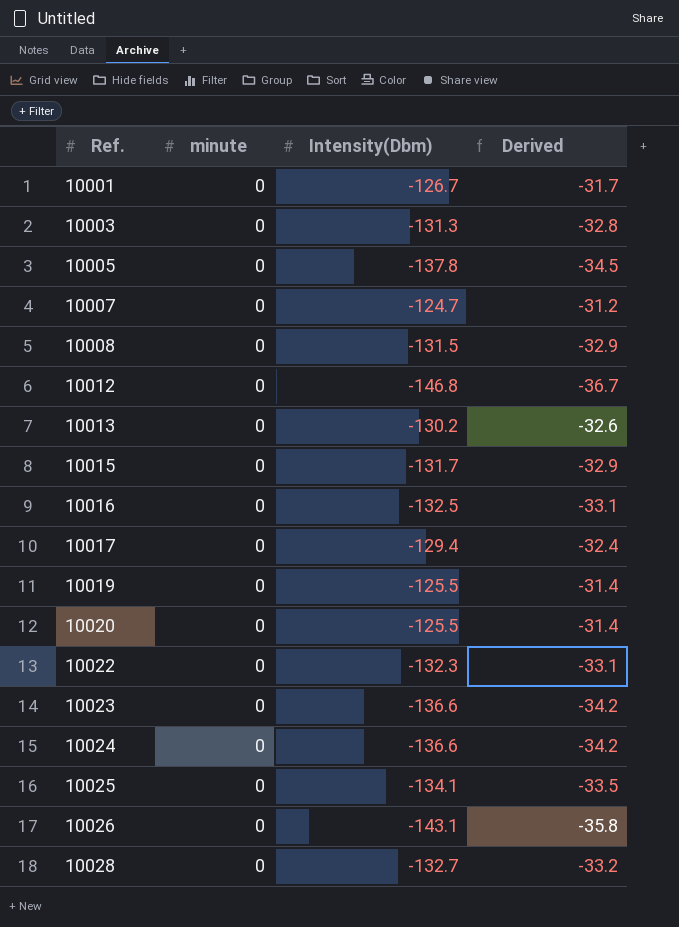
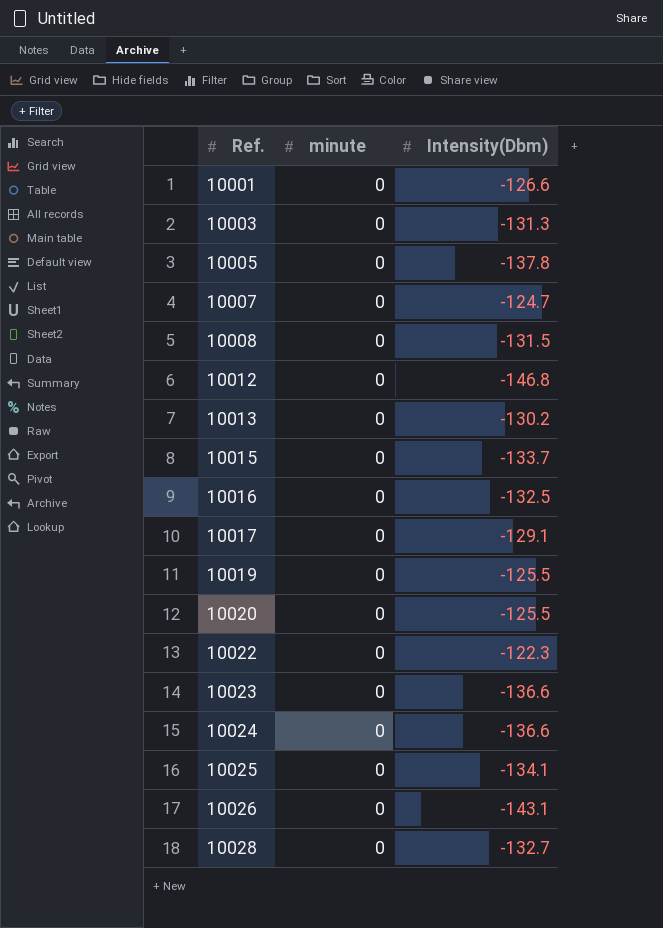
column Derived | formula: [Intensity(Dbm)] * 0.25 -> none
10001 | Intensity(Dbm): -126.7 -> -126.6
10015 | Intensity(Dbm): -131.7 -> -133.7
10017 | Intensity(Dbm): -129.4 -> -129.1
10022 | Intensity(Dbm): -132.3 -> -122.3

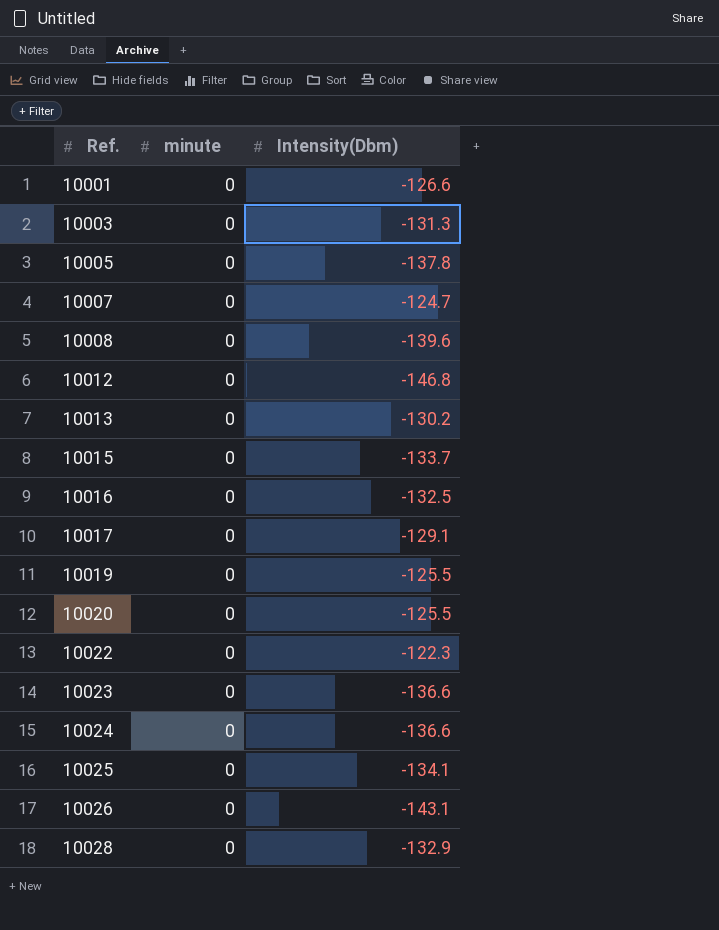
10008 | Intensity(Dbm): -131.5 -> -139.6
10028 | Intensity(Dbm): -132.7 -> -132.9

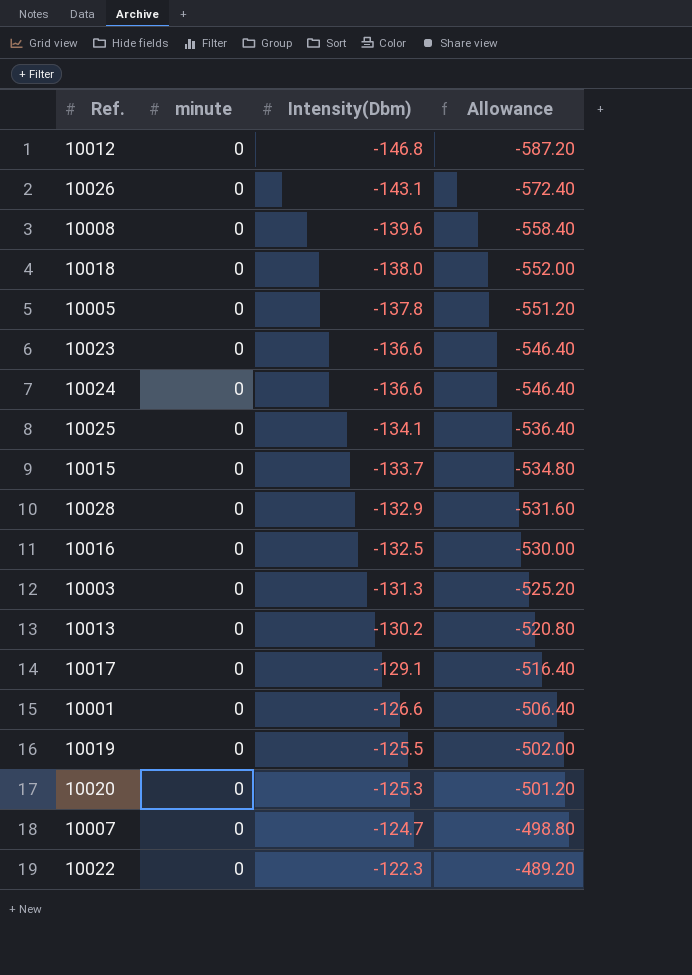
row order: Ref. ascending -> Intensity(Dbm) ascending
column Allowance | formula: none -> [Intensity(Dbm)] * 4
row 10018: none -> 0 | -138.0 | -552.00
10020 | Intensity(Dbm): -125.5 -> -125.3

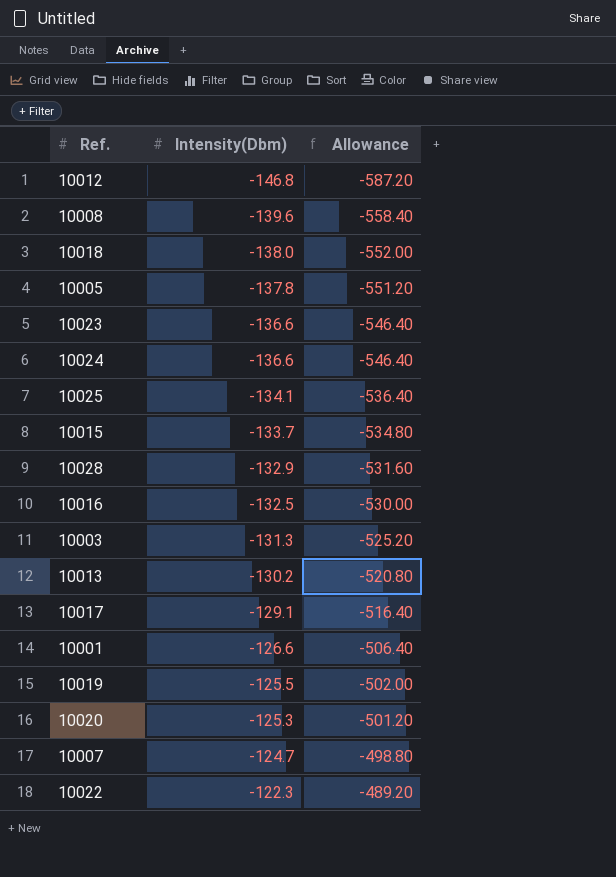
column minute | position: 2 -> none
row 10026: 0 | -143.1 | -572.40 -> none

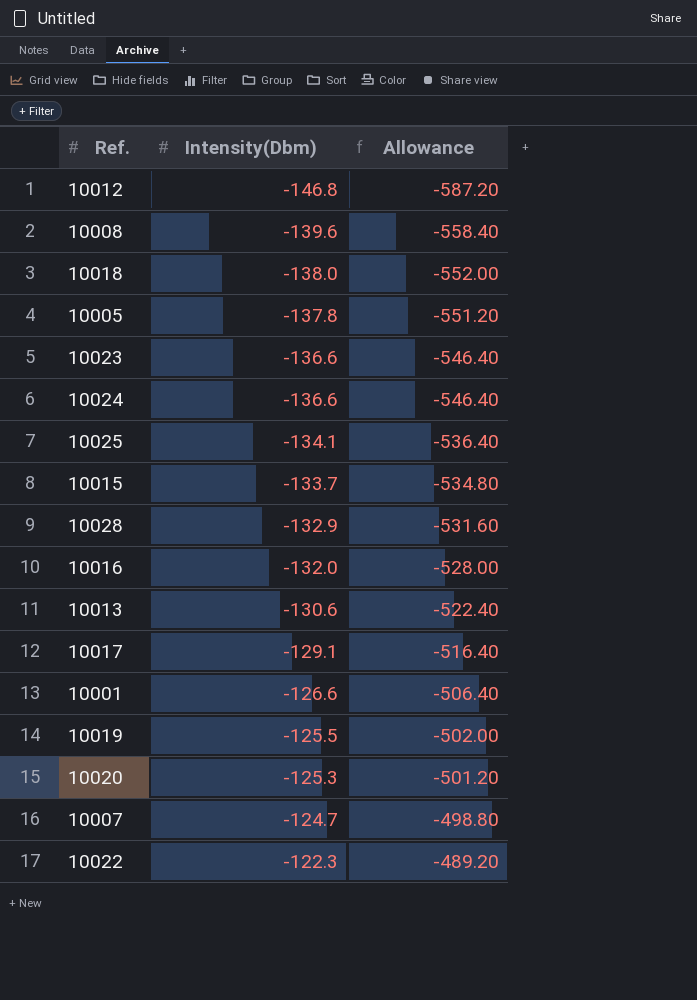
row 10003: -131.3 | -525.20 -> none
10016 | Intensity(Dbm): -132.5 -> -132.0
10016 | Allowance: -530.00 -> -528.00
10013 | Intensity(Dbm): -130.2 -> -130.6
10013 | Allowance: -520.80 -> -522.40

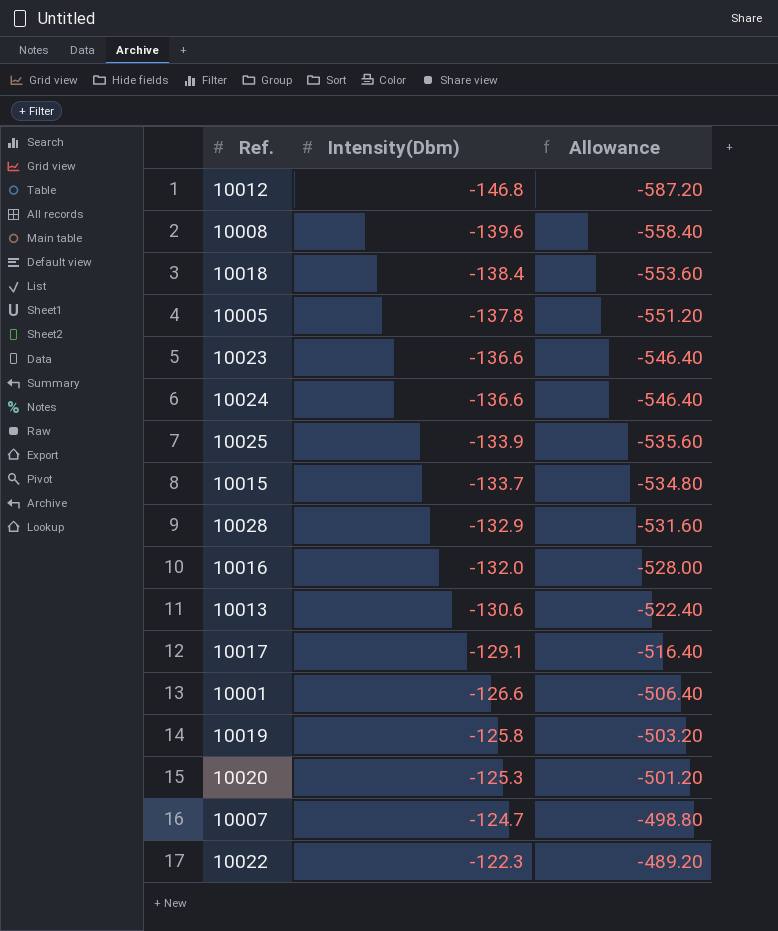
10018 | Intensity(Dbm): -138.0 -> -138.4
10018 | Allowance: -552.00 -> -553.60
10025 | Intensity(Dbm): -134.1 -> -133.9
10025 | Allowance: -536.40 -> -535.60
10019 | Intensity(Dbm): -125.5 -> -125.8
10019 | Allowance: -502.00 -> -503.20

